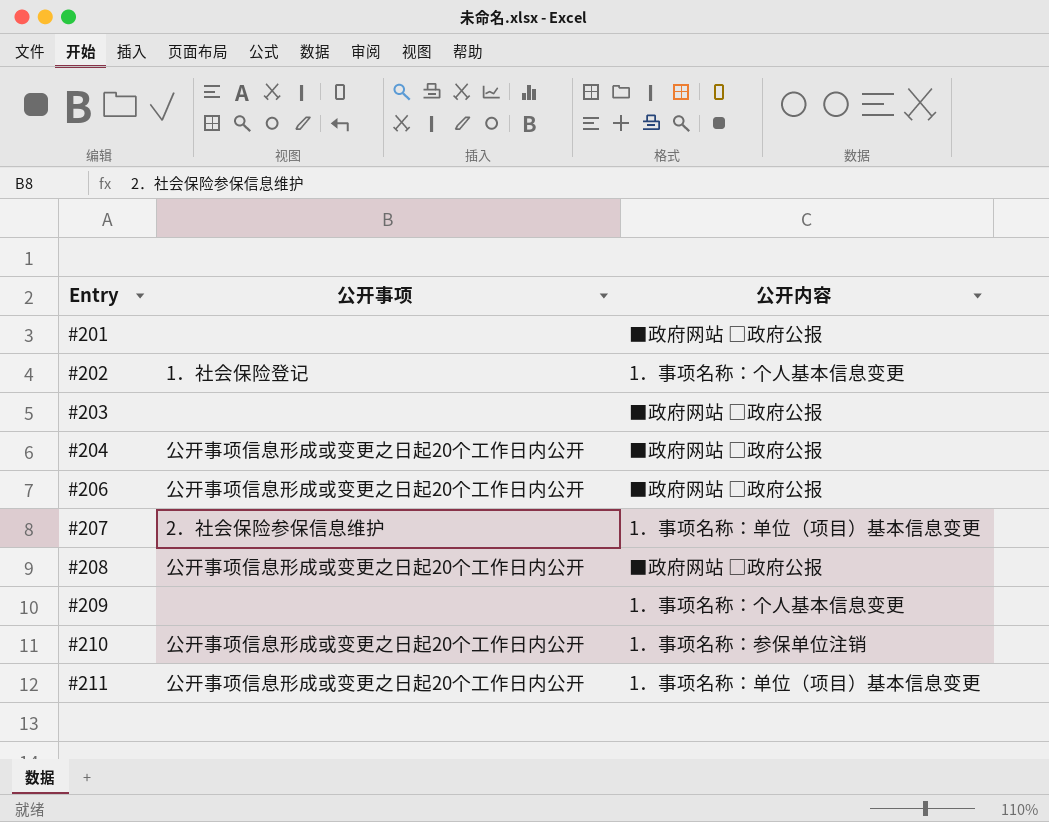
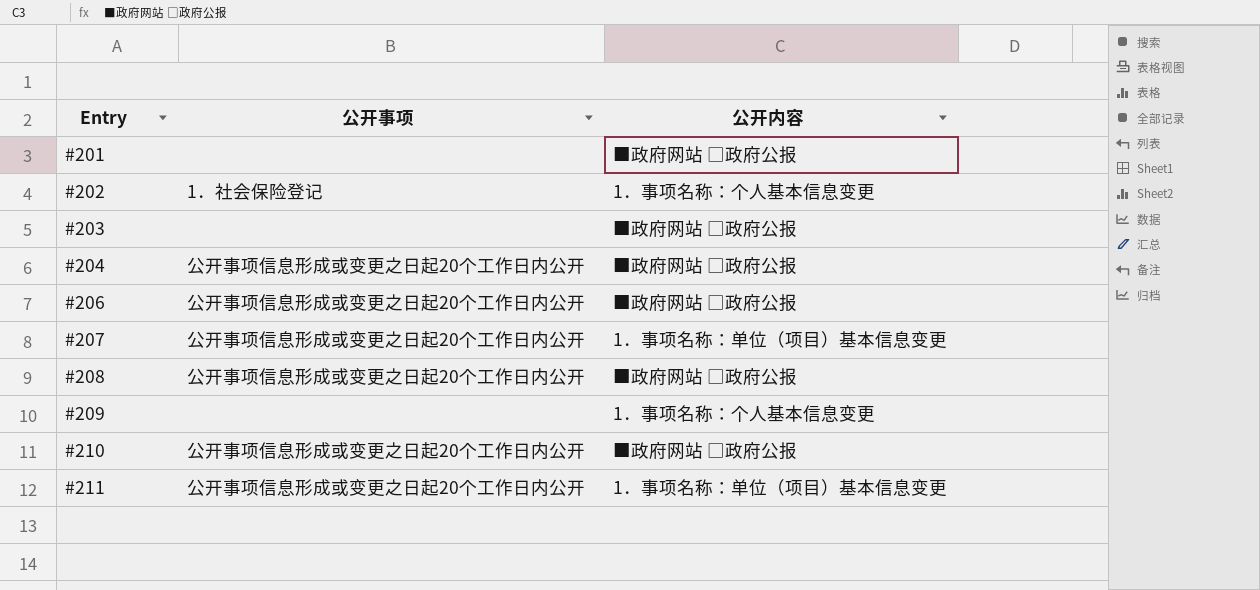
#207 | 公开事项: 2．社会保险参保信息维护 -> 公开事项信息形成或变更之日起20个工作日内公开
#210 | 公开内容: 1．事项名称：参保单位注销 -> ■政府网站 □政府公报

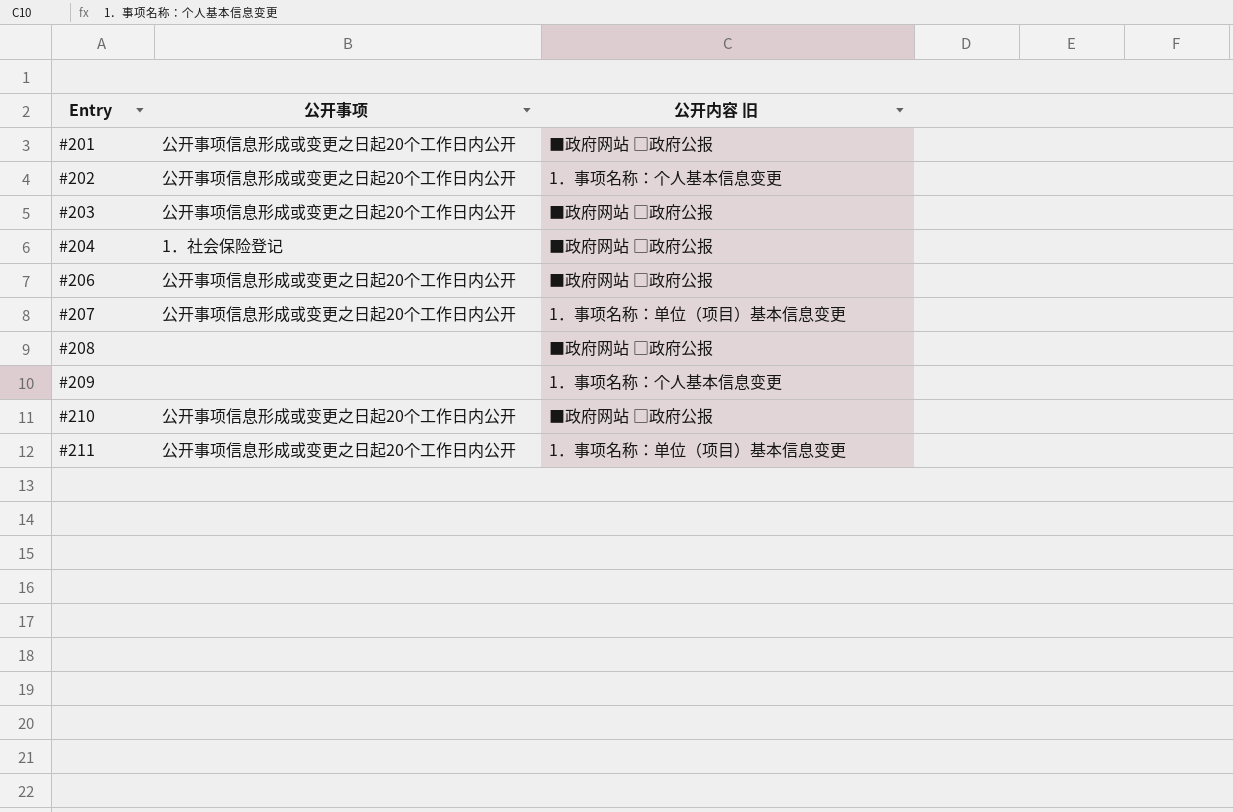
column name: 公开内容 -> 公开内容 旧
#201 | 公开事项: none -> 公开事项信息形成或变更之日起20个工作日内公开
#202 | 公开事项: 1．社会保险登记 -> 公开事项信息形成或变更之日起20个工作日内公开
#203 | 公开事项: none -> 公开事项信息形成或变更之日起20个工作日内公开
#204 | 公开事项: 公开事项信息形成或变更之日起20个工作日内公开 -> 1．社会保险登记
#208 | 公开事项: 公开事项信息形成或变更之日起20个工作日内公开 -> none

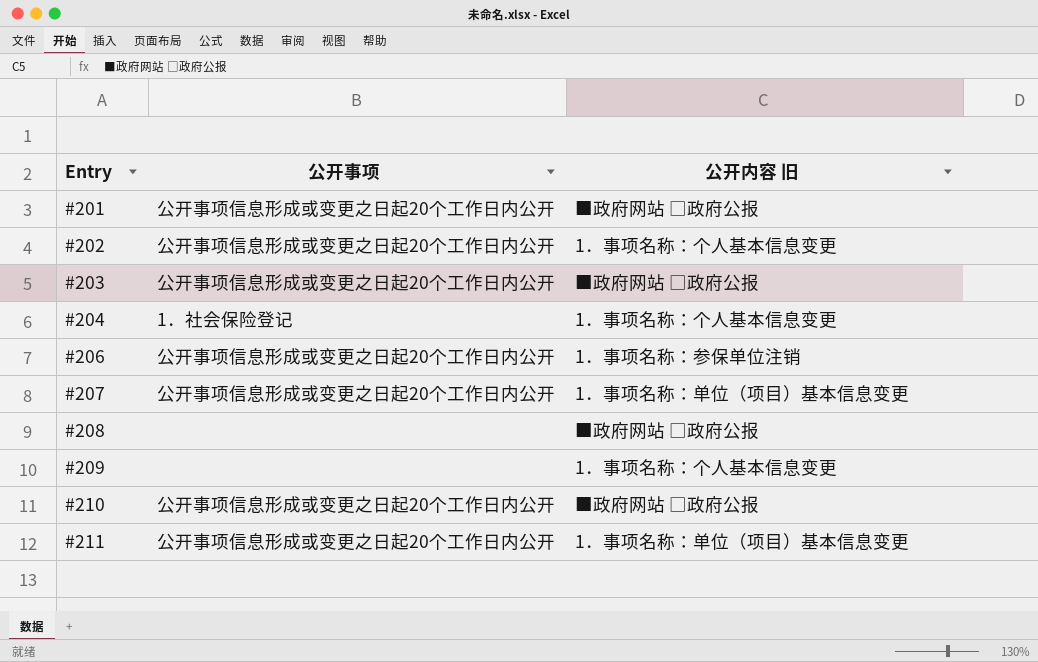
#204 | 公开内容 旧: ■政府网站 □政府公报 -> 1．事项名称：个人基本信息变更
#206 | 公开内容 旧: ■政府网站 □政府公报 -> 1．事项名称：参保单位注销

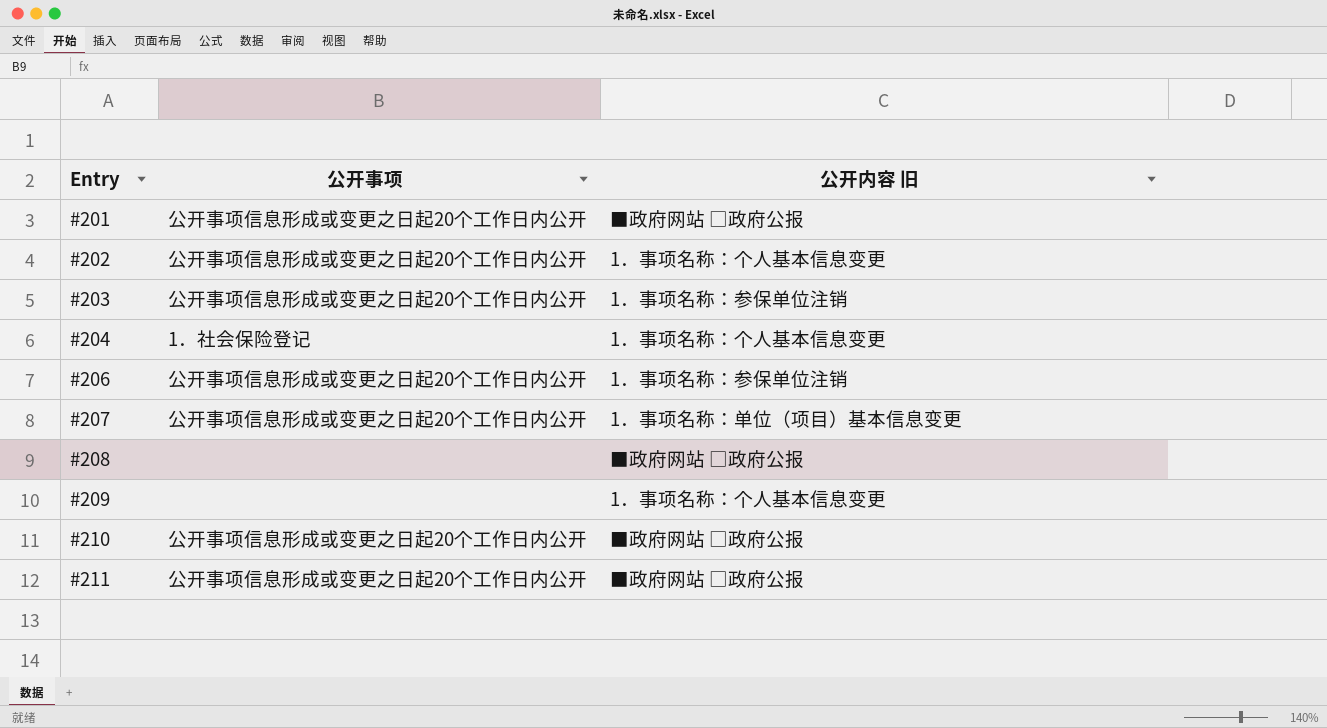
#203 | 公开内容 旧: ■政府网站 □政府公报 -> 1．事项名称：参保单位注销
#211 | 公开内容 旧: 1．事项名称：单位（项目）基本信息变更 -> ■政府网站 □政府公报

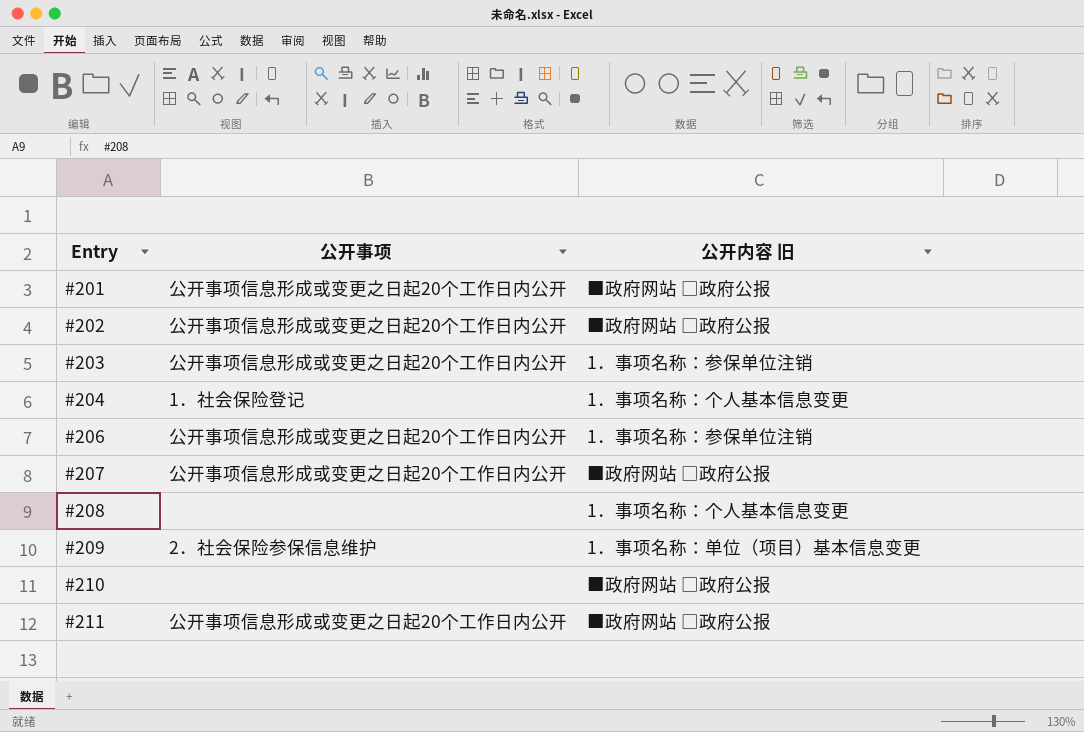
#202 | 公开内容 旧: 1．事项名称：个人基本信息变更 -> ■政府网站 □政府公报
#207 | 公开内容 旧: 1．事项名称：单位（项目）基本信息变更 -> ■政府网站 □政府公报
#208 | 公开内容 旧: ■政府网站 □政府公报 -> 1．事项名称：个人基本信息变更
#209 | 公开事项: none -> 2．社会保险参保信息维护
#209 | 公开内容 旧: 1．事项名称：个人基本信息变更 -> 1．事项名称：单位（项目）基本信息变更
#210 | 公开事项: 公开事项信息形成或变更之日起20个工作日内公开 -> none

